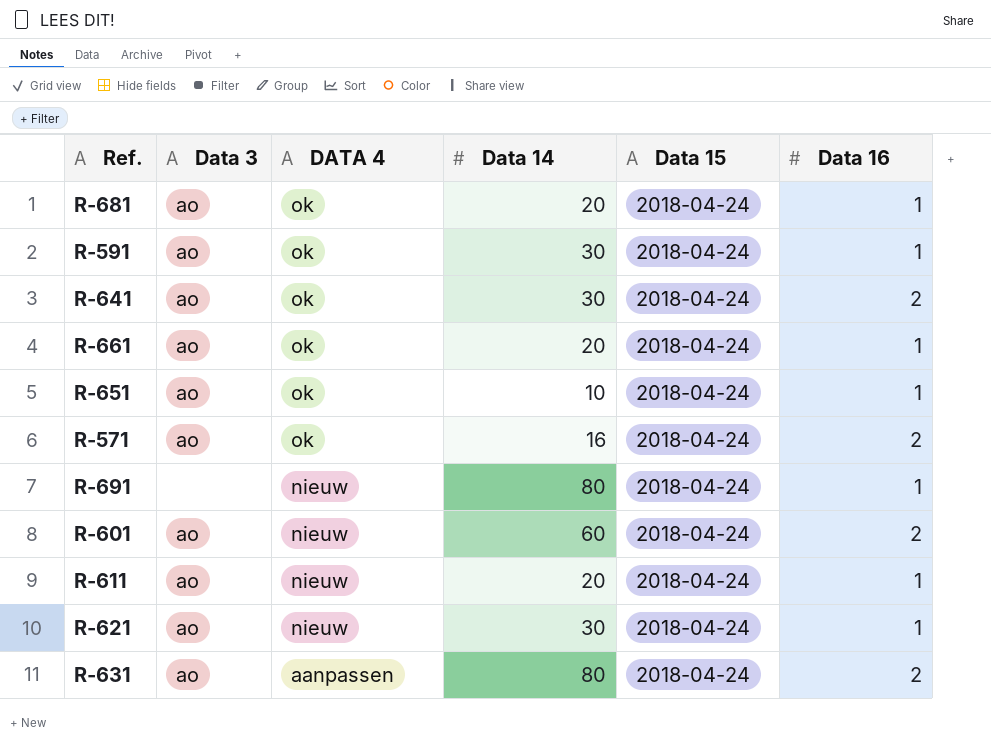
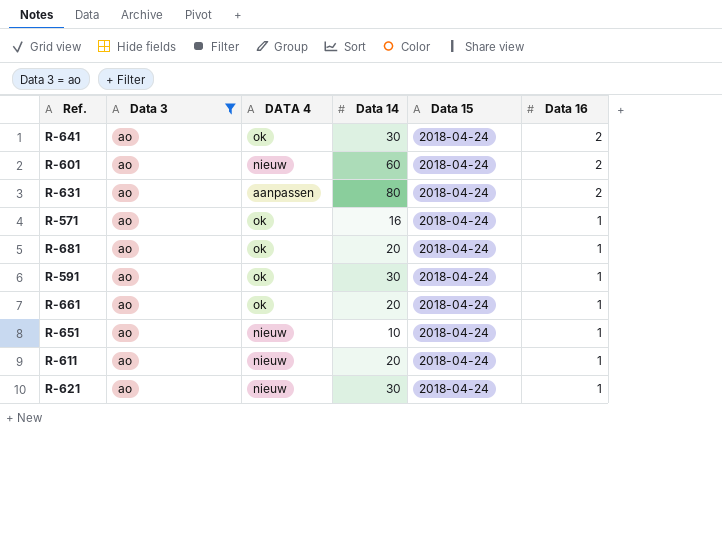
filter: none -> Data 3 = ao
row order: DATA 4 descending -> Data 16 descending
R-571 | Data 16: 2 -> 1
R-651 | DATA 4: ok -> nieuw

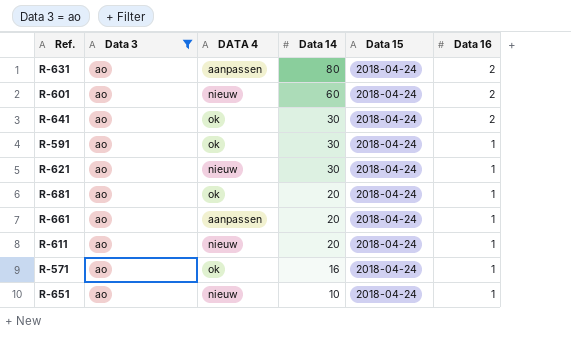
row order: Data 16 descending -> Data 14 descending
R-661 | DATA 4: ok -> aanpassen

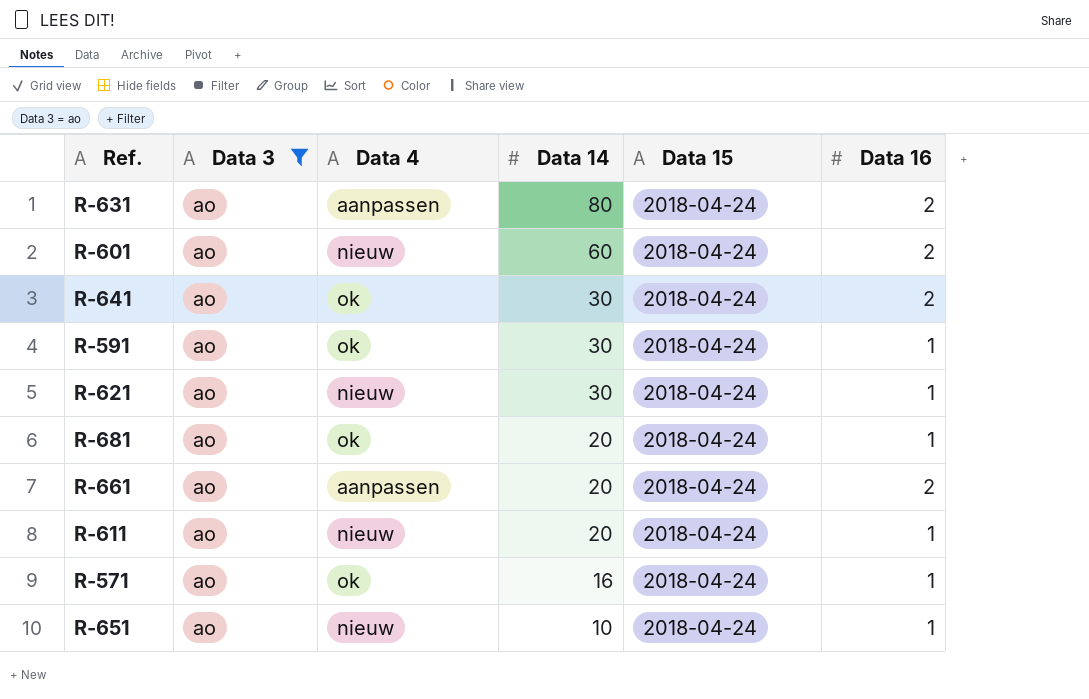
column name: DATA 4 -> Data 4
R-661 | Data 16: 1 -> 2

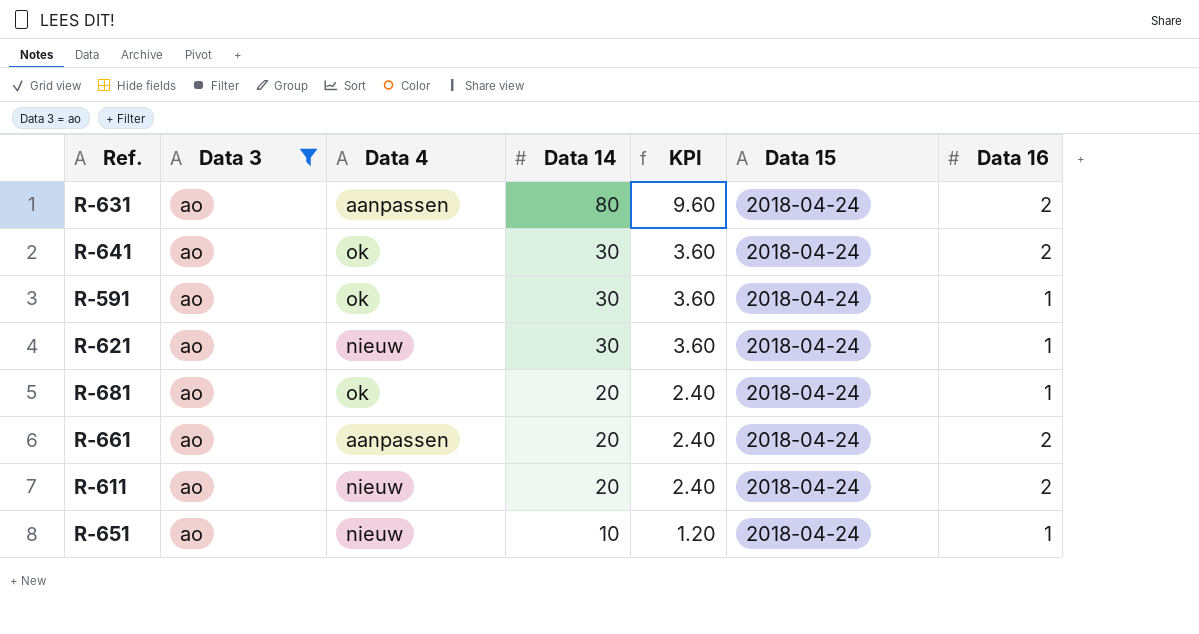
column KPI | formula: none -> [Data 14] * 0.12
row R-601: ao | nieuw | 60 | 2018-04-24 | 2 -> none
row R-571: ao | ok | 16 | 2018-04-24 | 1 -> none
R-611 | Data 16: 1 -> 2

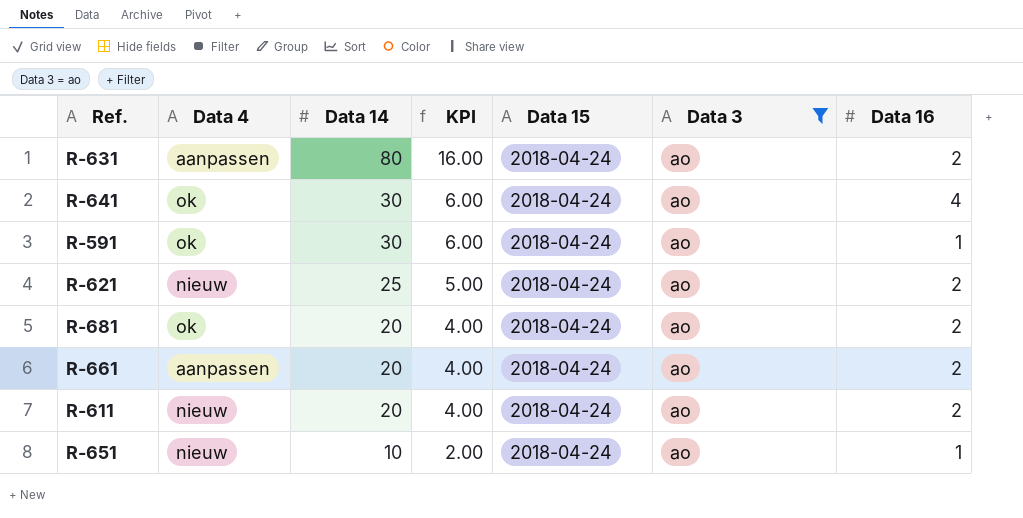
column KPI | formula: [Data 14] * 0.12 -> [Data 14] * 0.2
column Data 3 | position: 2 -> 6
R-641 | Data 16: 2 -> 4
R-621 | Data 14: 30 -> 25
R-621 | Data 16: 1 -> 2
R-681 | Data 16: 1 -> 2

